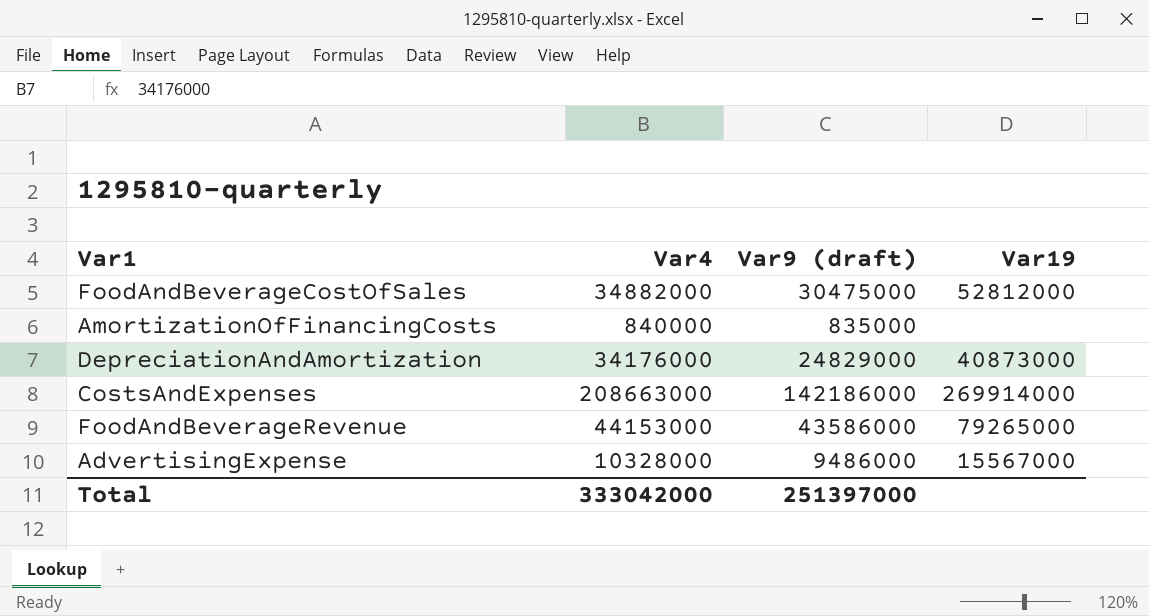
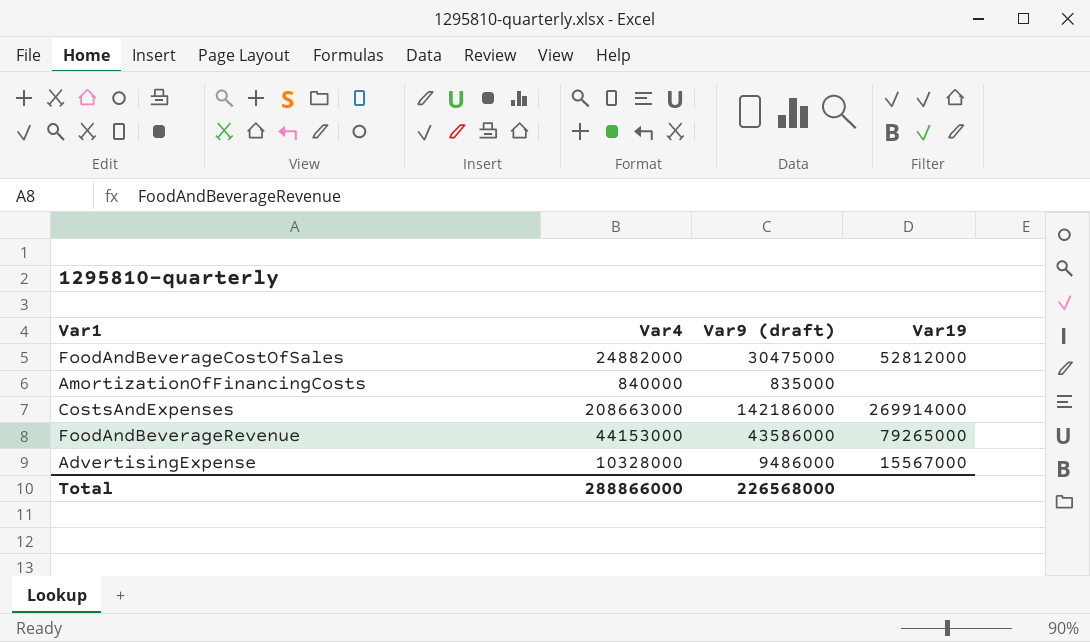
row DepreciationAndAmortization: 34176000 | 24829000 | 40873000 -> none
FoodAndBeverageCostOfSales | Var4: 34882000 -> 24882000
Total | Var4: 333042000 -> 288866000
Total | Var9 (draft): 251397000 -> 226568000

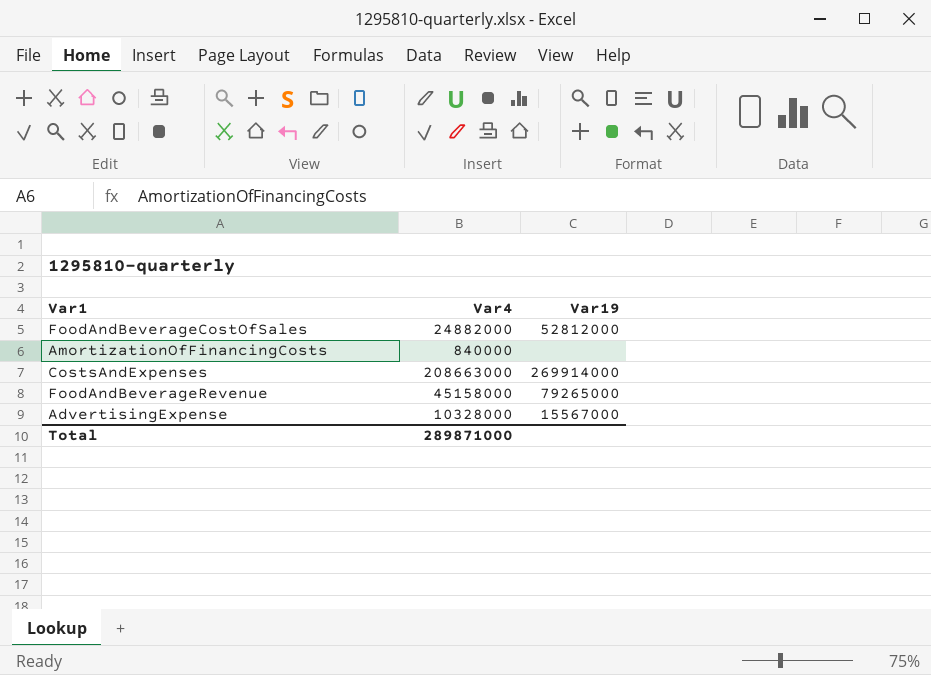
column Var9 (draft) | position: 3 -> none
FoodAndBeverageRevenue | Var4: 44153000 -> 45158000
Total | Var4: 288866000 -> 289871000

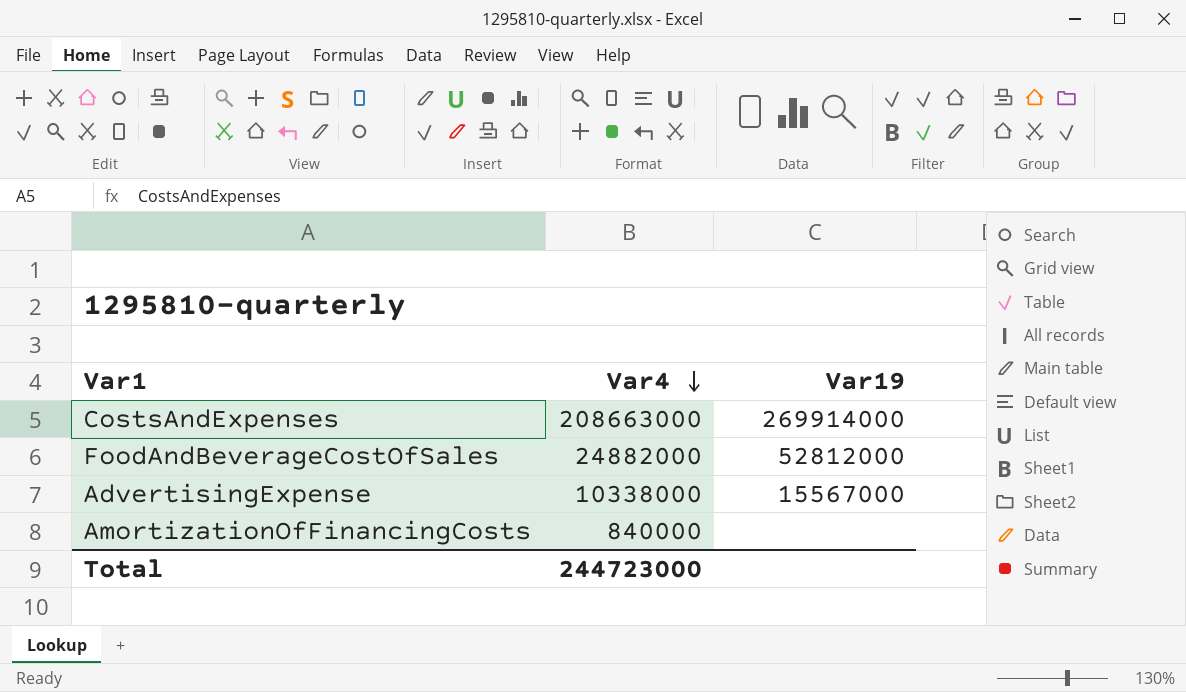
row order: none -> Var4 descending
row FoodAndBeverageRevenue: 45158000 | 79265000 -> none
AdvertisingExpense | Var4: 10328000 -> 10338000
Total | Var4: 289871000 -> 244723000

